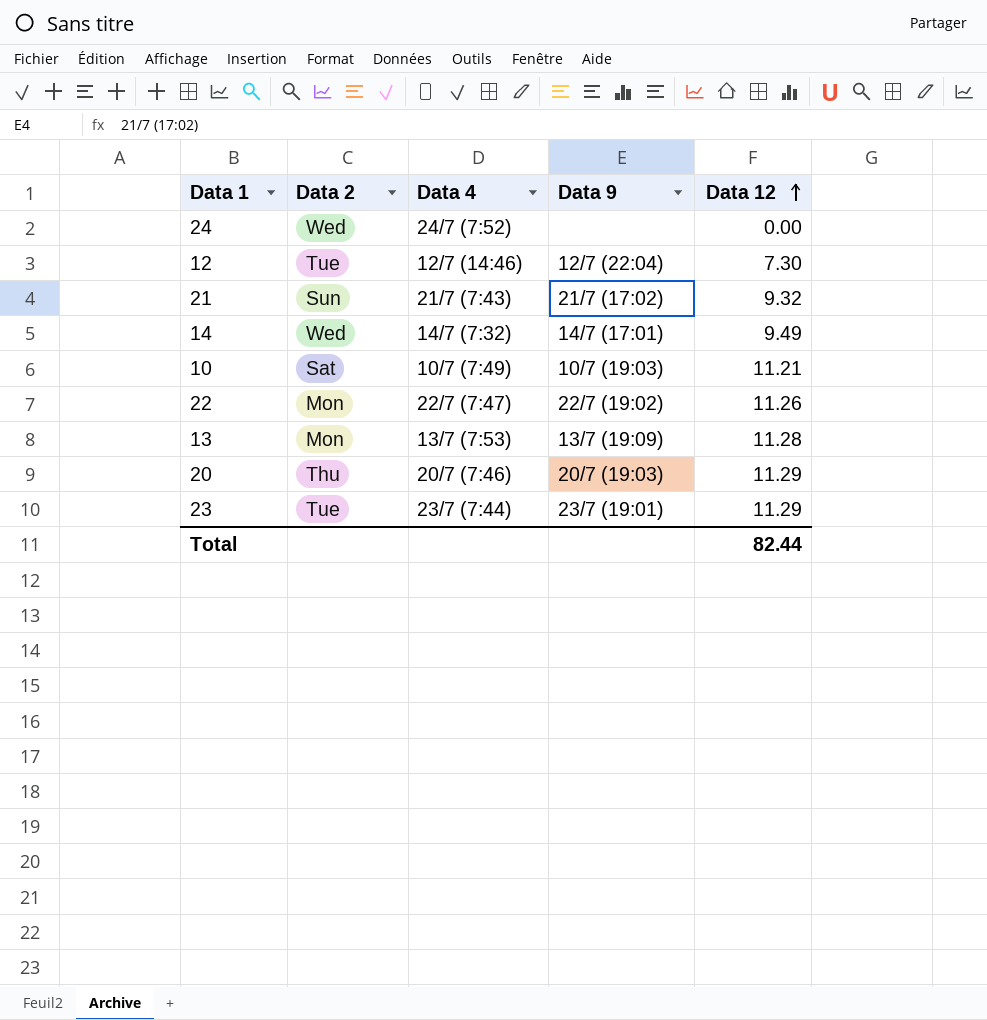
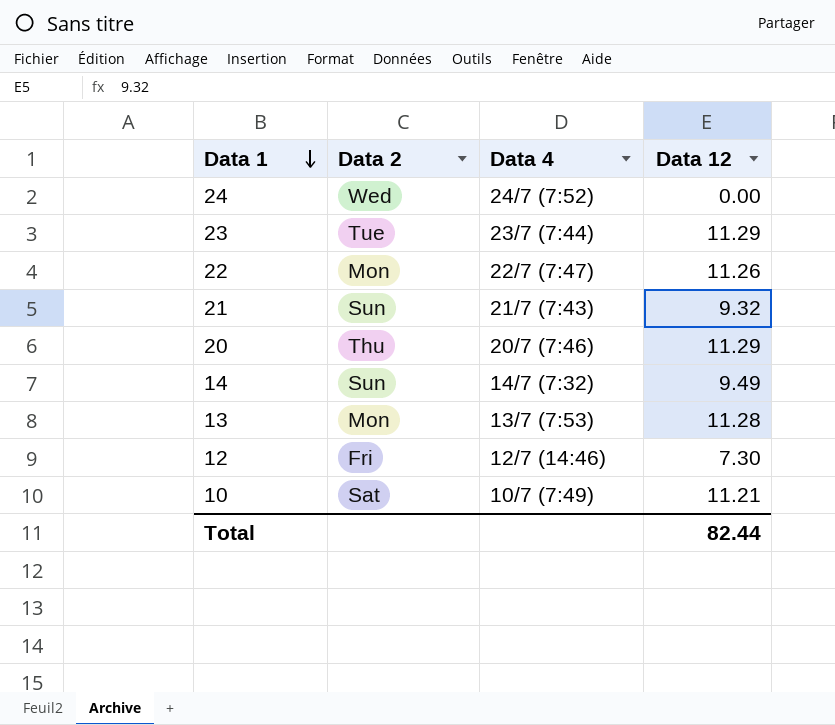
row order: Data 12 ascending -> Data 1 descending
column Data 9 | position: 4 -> none
14 | Data 2: Wed -> Sun
12 | Data 2: Tue -> Fri

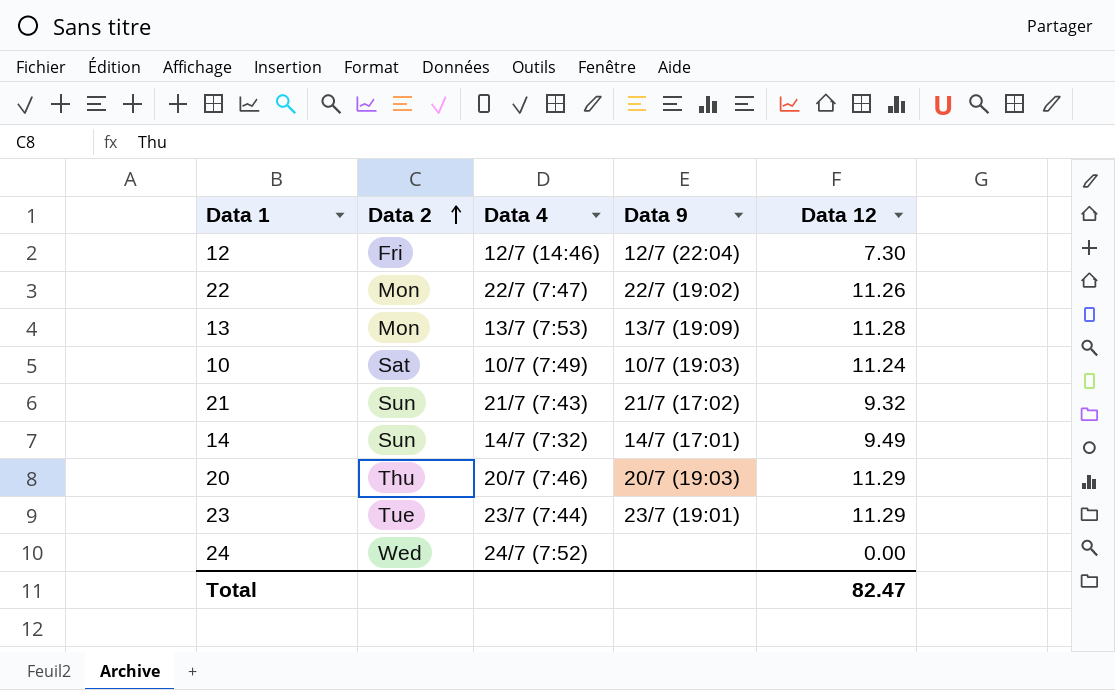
row order: Data 1 descending -> Data 2 ascending
column Data 9 | position: none -> 4
10 | Data 12: 11.21 -> 11.24
Total | Data 12: 82.44 -> 82.47

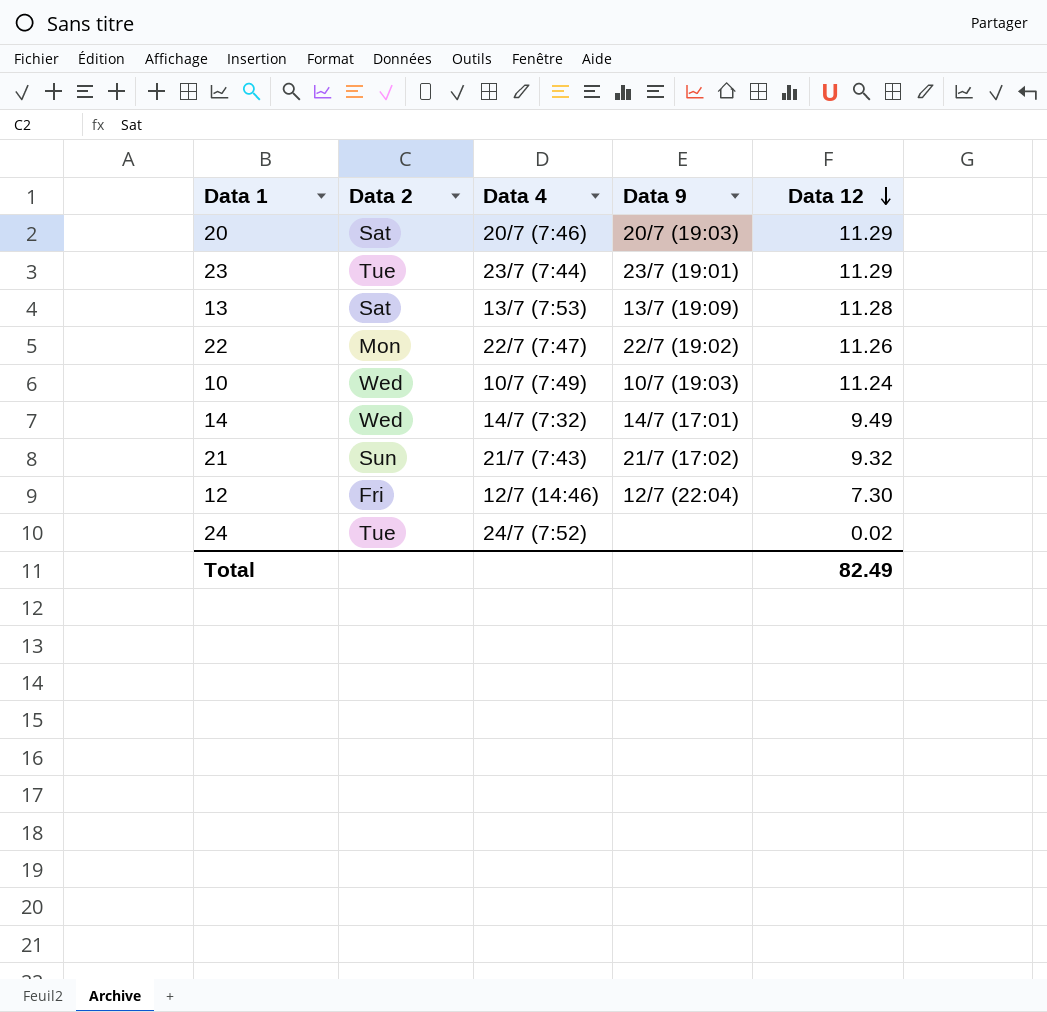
row order: Data 2 ascending -> Data 12 descending
20 | Data 2: Thu -> Sat
13 | Data 2: Mon -> Sat
10 | Data 2: Sat -> Wed
14 | Data 2: Sun -> Wed
24 | Data 2: Wed -> Tue
24 | Data 12: 0.00 -> 0.02
Total | Data 12: 82.47 -> 82.49

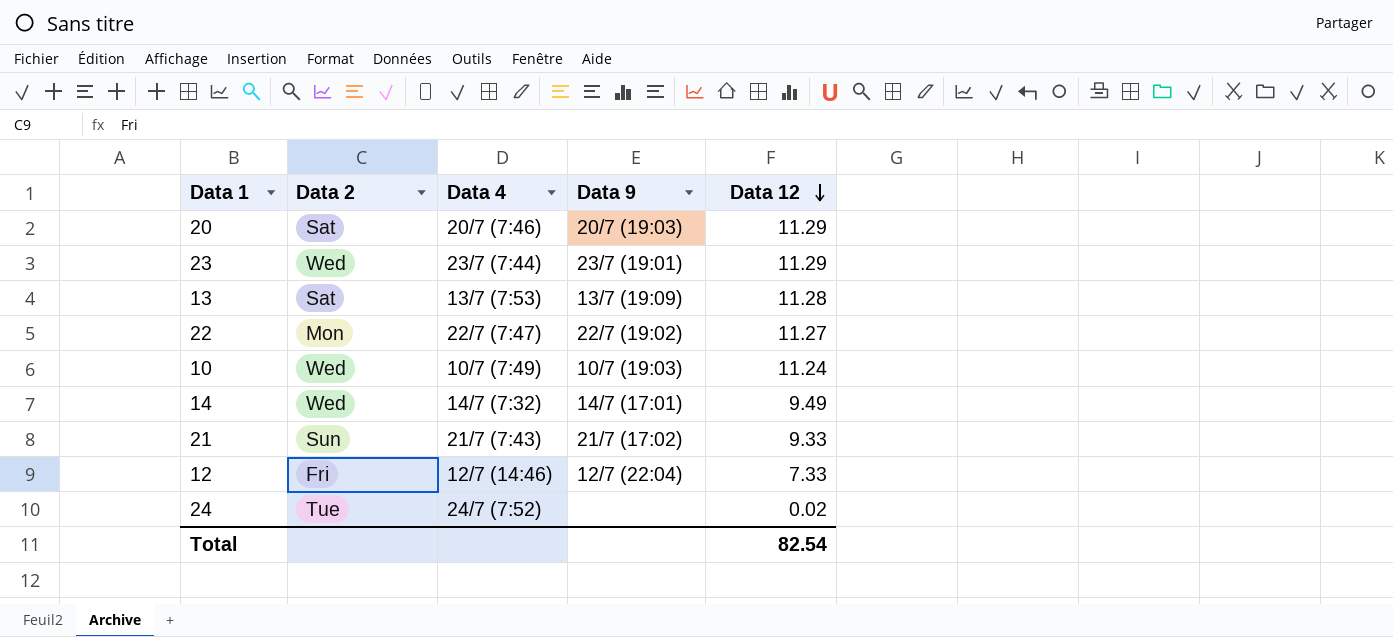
23 | Data 2: Tue -> Wed
22 | Data 12: 11.26 -> 11.27
21 | Data 12: 9.32 -> 9.33
12 | Data 12: 7.30 -> 7.33
Total | Data 12: 82.49 -> 82.54

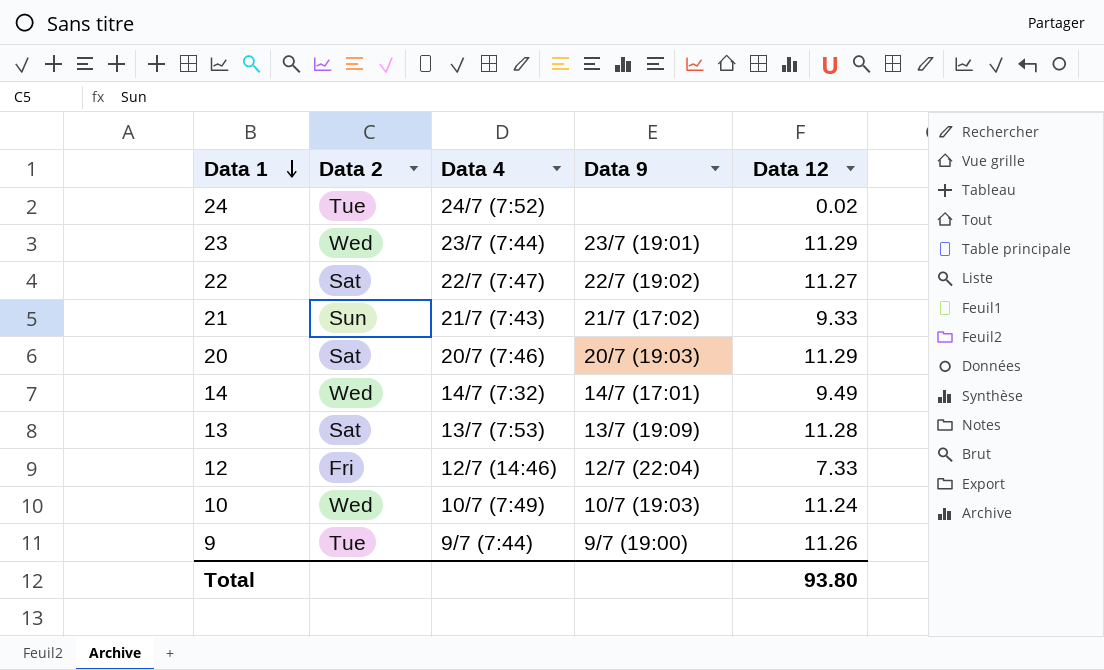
row order: Data 12 descending -> Data 1 descending
22 | Data 2: Mon -> Sat
row 9: none -> Tue | 9/7 (7:44) | 9/7 (19:00) | 11.26
Total | Data 12: 82.54 -> 93.80

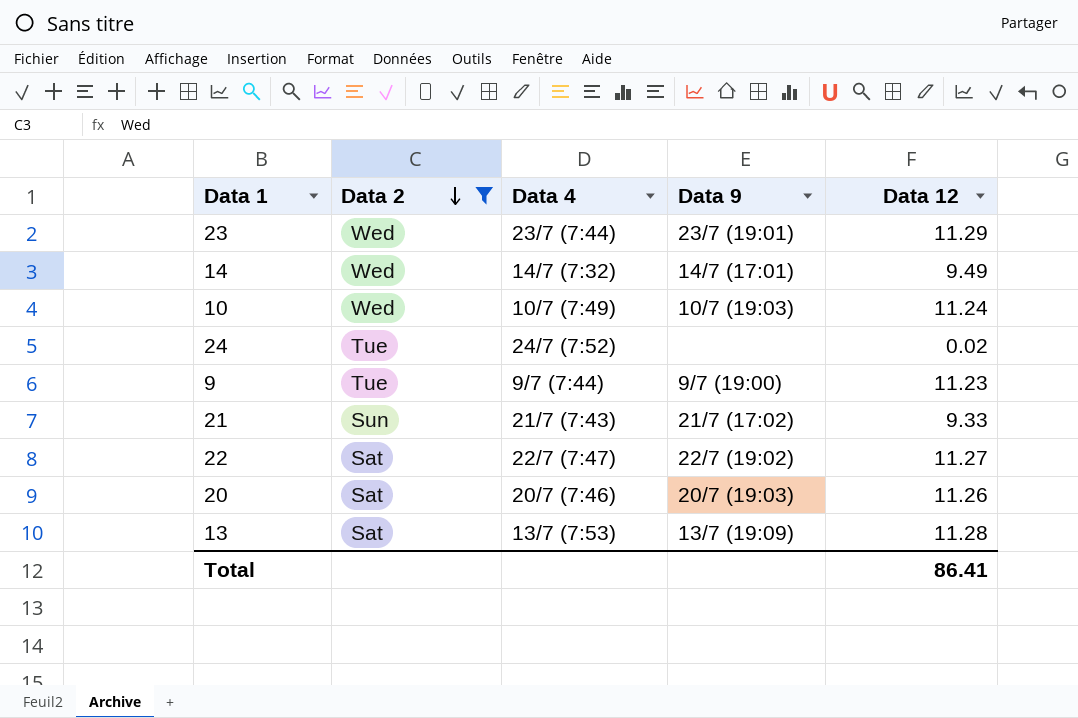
filter: none -> Data 2 != Fri
row order: Data 1 descending -> Data 2 descending
9 | Data 12: 11.26 -> 11.23
20 | Data 12: 11.29 -> 11.26
Total | Data 12: 93.80 -> 86.41

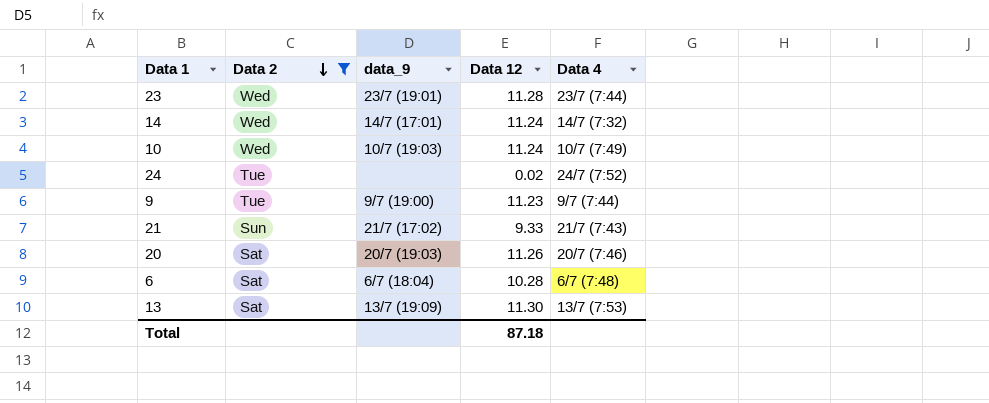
column name: Data 9 -> data_9
column Data 4 | position: 3 -> 5
row 22: Sat | 22/7 (7:47) | 22/7 (19:02) | 11.27 -> none
23 | Data 12: 11.29 -> 11.28
14 | Data 12: 9.49 -> 11.24
row 6: none -> Sat | 6/7 (18:04) | 10.28 | 6/7 (7:48)
13 | Data 12: 11.28 -> 11.30
Total | Data 12: 86.41 -> 87.18

